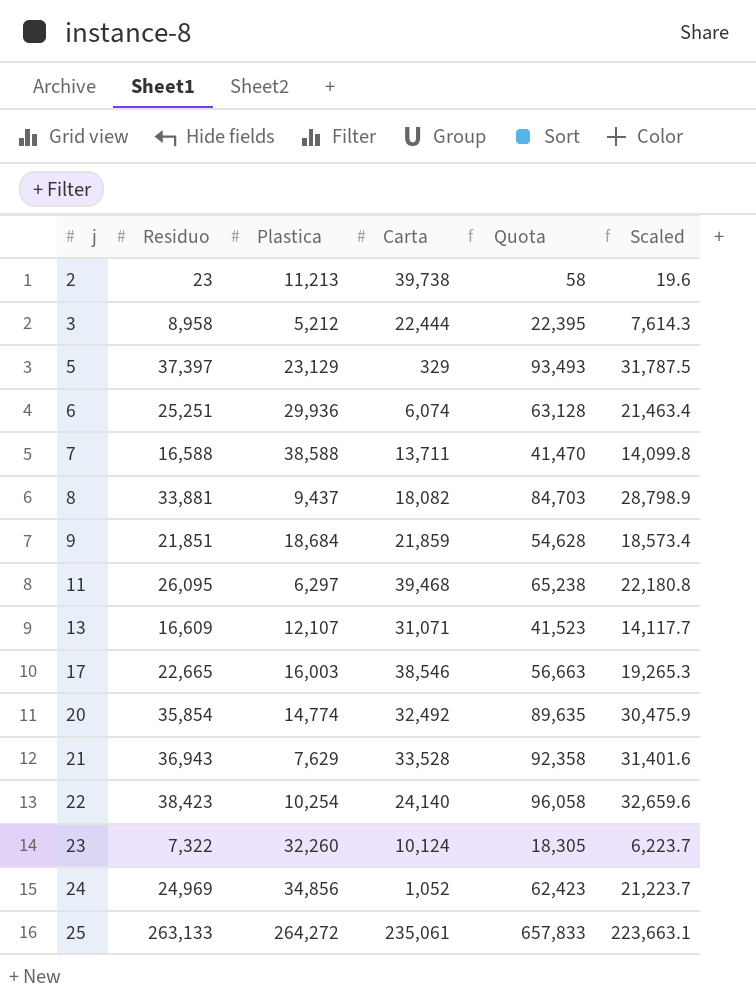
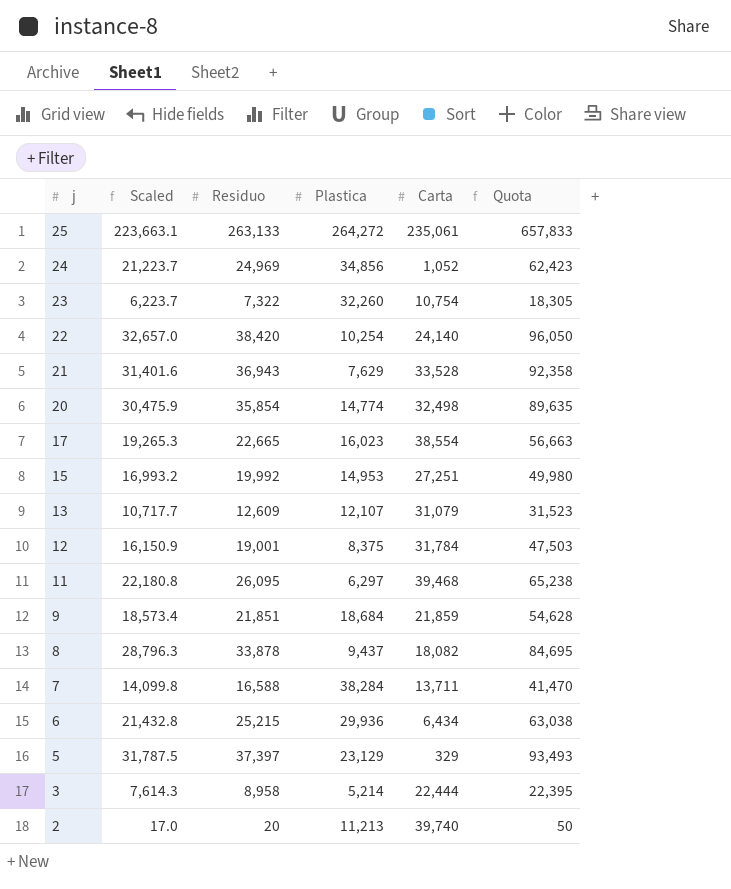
row order: j ascending -> j descending
column Scaled | position: 6 -> 2
23 | Carta: 10,124 -> 10,754
22 | Scaled: 32,659.6 -> 32,657.0
22 | Residuo: 38,423 -> 38,420
22 | Quota: 96,058 -> 96,050
20 | Carta: 32,492 -> 32,498
17 | Plastica: 16,003 -> 16,023
17 | Carta: 38,546 -> 38,554
row 15: none -> 16,993.2 | 19,992 | 14,953 | 27,251 | 49,980
13 | Scaled: 14,117.7 -> 10,717.7
13 | Residuo: 16,609 -> 12,609
13 | Carta: 31,071 -> 31,079
13 | Quota: 41,523 -> 31,523
row 12: none -> 16,150.9 | 19,001 | 8,375 | 31,784 | 47,503
8 | Scaled: 28,798.9 -> 28,796.3
8 | Residuo: 33,881 -> 33,878
8 | Quota: 84,703 -> 84,695
7 | Plastica: 38,588 -> 38,284
6 | Scaled: 21,463.4 -> 21,432.8
6 | Residuo: 25,251 -> 25,215
6 | Carta: 6,074 -> 6,434
6 | Quota: 63,128 -> 63,038
3 | Plastica: 5,212 -> 5,214
2 | Scaled: 19.6 -> 17.0
2 | Residuo: 23 -> 20
2 | Carta: 39,738 -> 39,740
2 | Quota: 58 -> 50

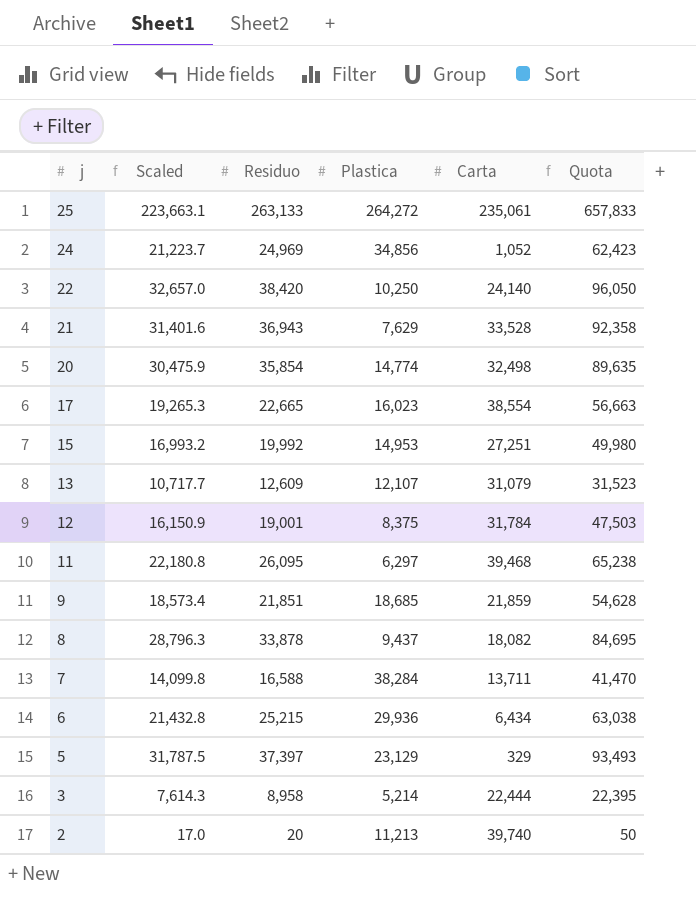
row 23: 6,223.7 | 7,322 | 32,260 | 10,754 | 18,305 -> none
22 | Plastica: 10,254 -> 10,250
9 | Plastica: 18,684 -> 18,685

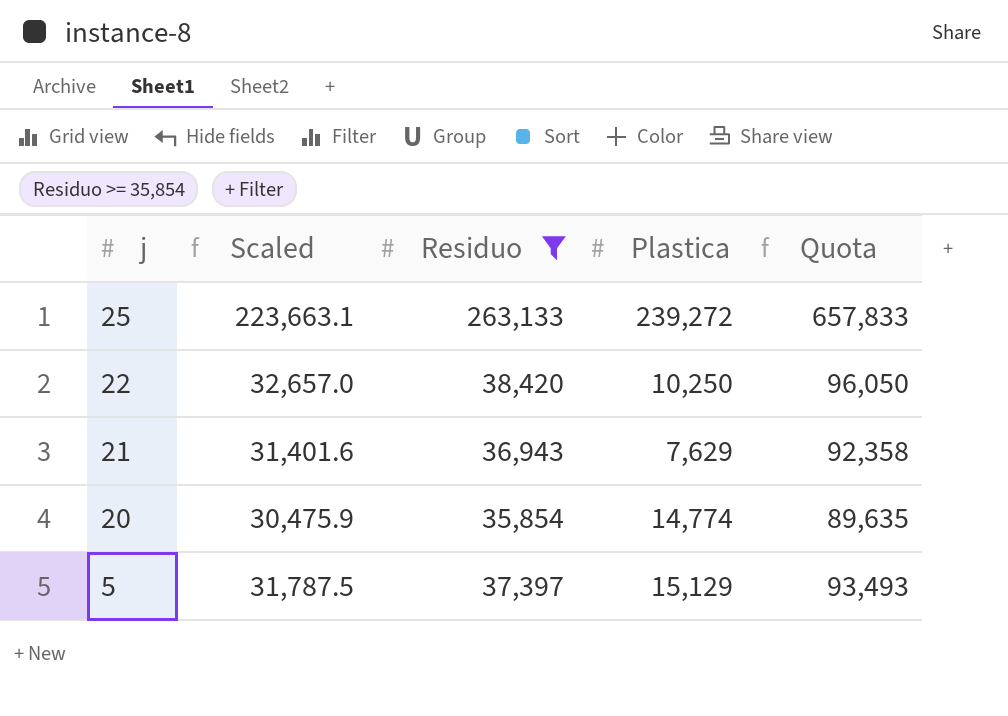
filter: none -> Residuo >= 35,854
column Carta | position: 5 -> none
25 | Plastica: 264,272 -> 239,272
5 | Plastica: 23,129 -> 15,129

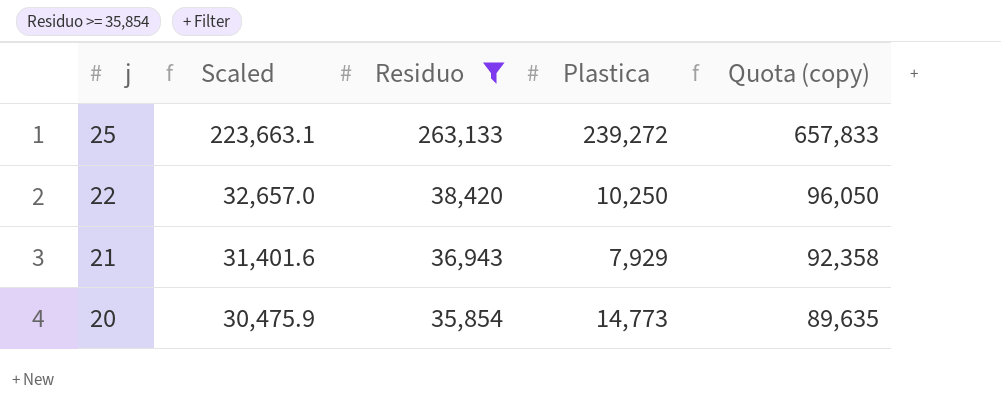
column name: Quota -> Quota (copy)
row 5: 31,787.5 | 37,397 | 15,129 | 93,493 -> none
21 | Plastica: 7,629 -> 7,929
20 | Plastica: 14,774 -> 14,773

